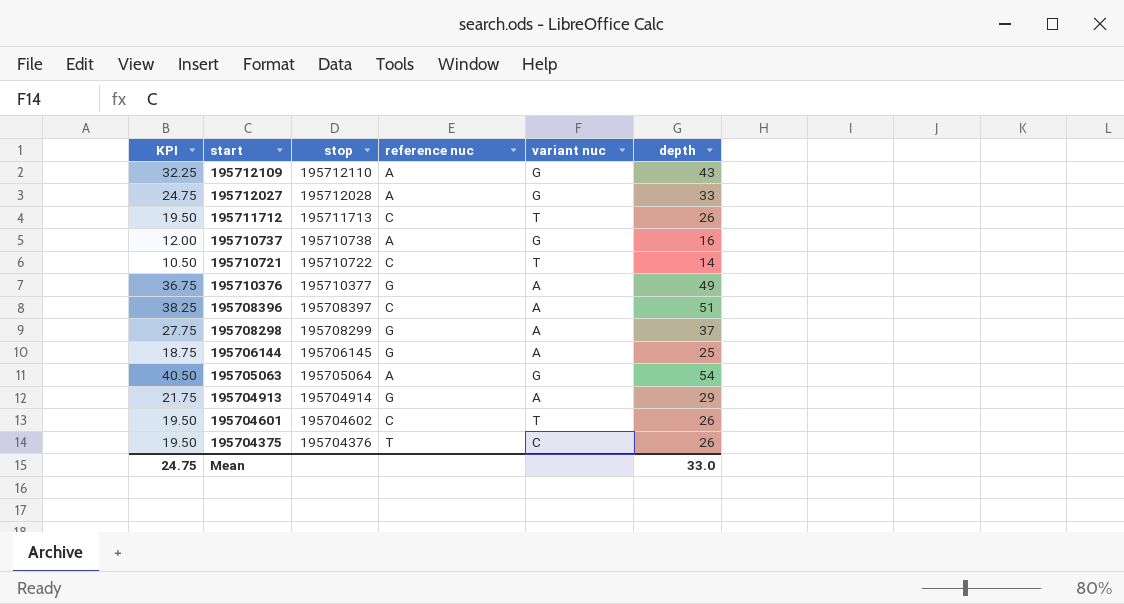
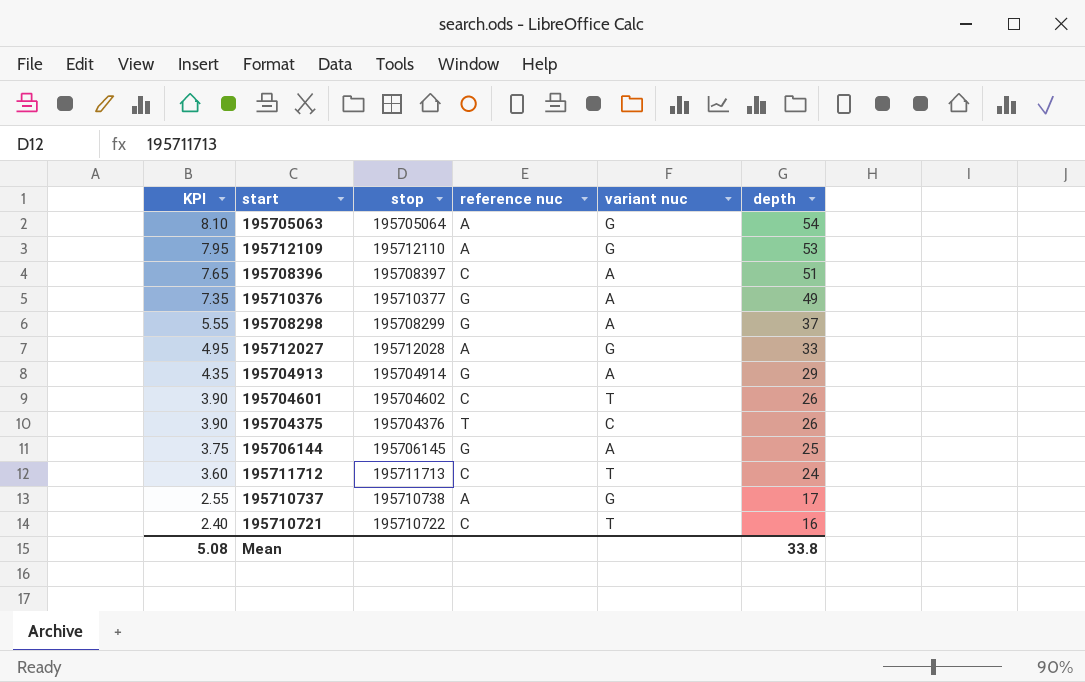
row order: start descending -> KPI descending
column KPI | formula: [depth] * 0.75 -> [depth] * 0.15
195712109 | depth: 43 -> 53
195711712 | depth: 26 -> 24
195710737 | depth: 16 -> 17
195710721 | depth: 14 -> 16
Mean | KPI: 24.75 -> 5.08
Mean | depth: 33.0 -> 33.8

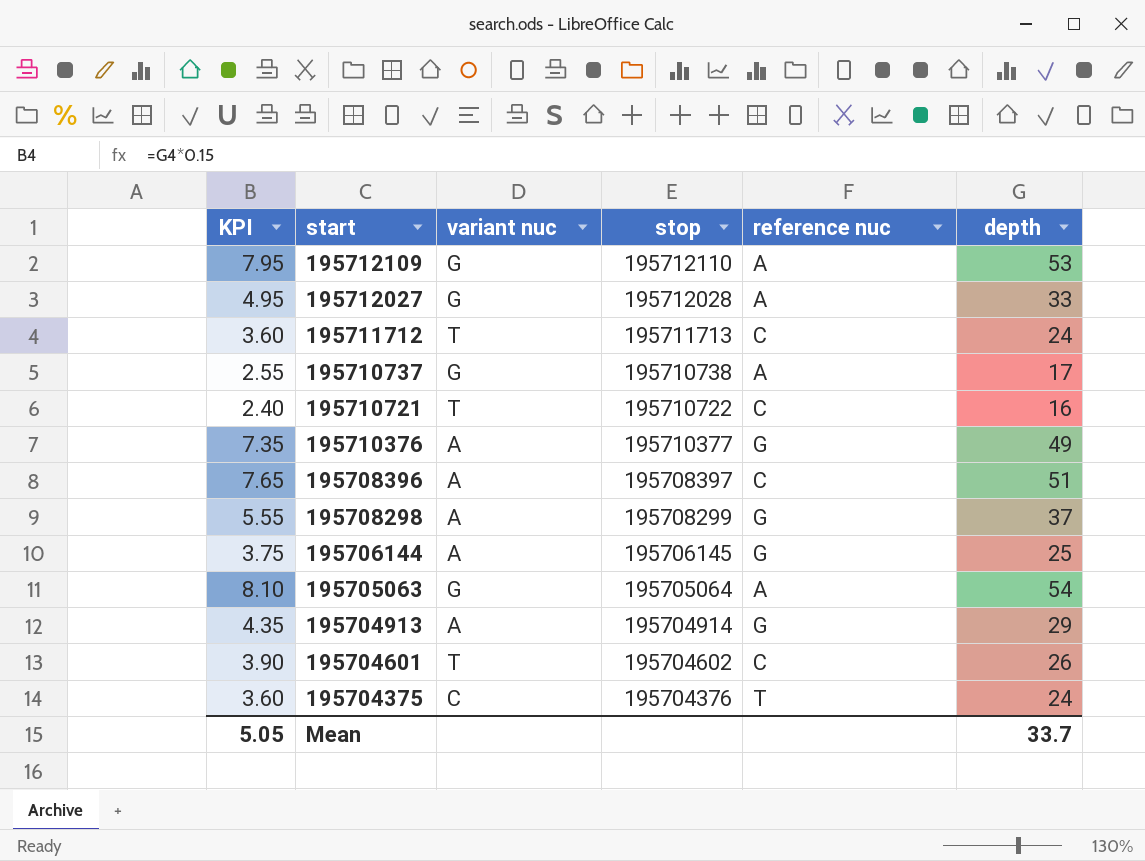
row order: KPI descending -> start descending
column variant nuc | position: 5 -> 3
195704375 | KPI: 3.90 -> 3.60
195704375 | depth: 26 -> 24
Mean | KPI: 5.08 -> 5.05
Mean | depth: 33.8 -> 33.7

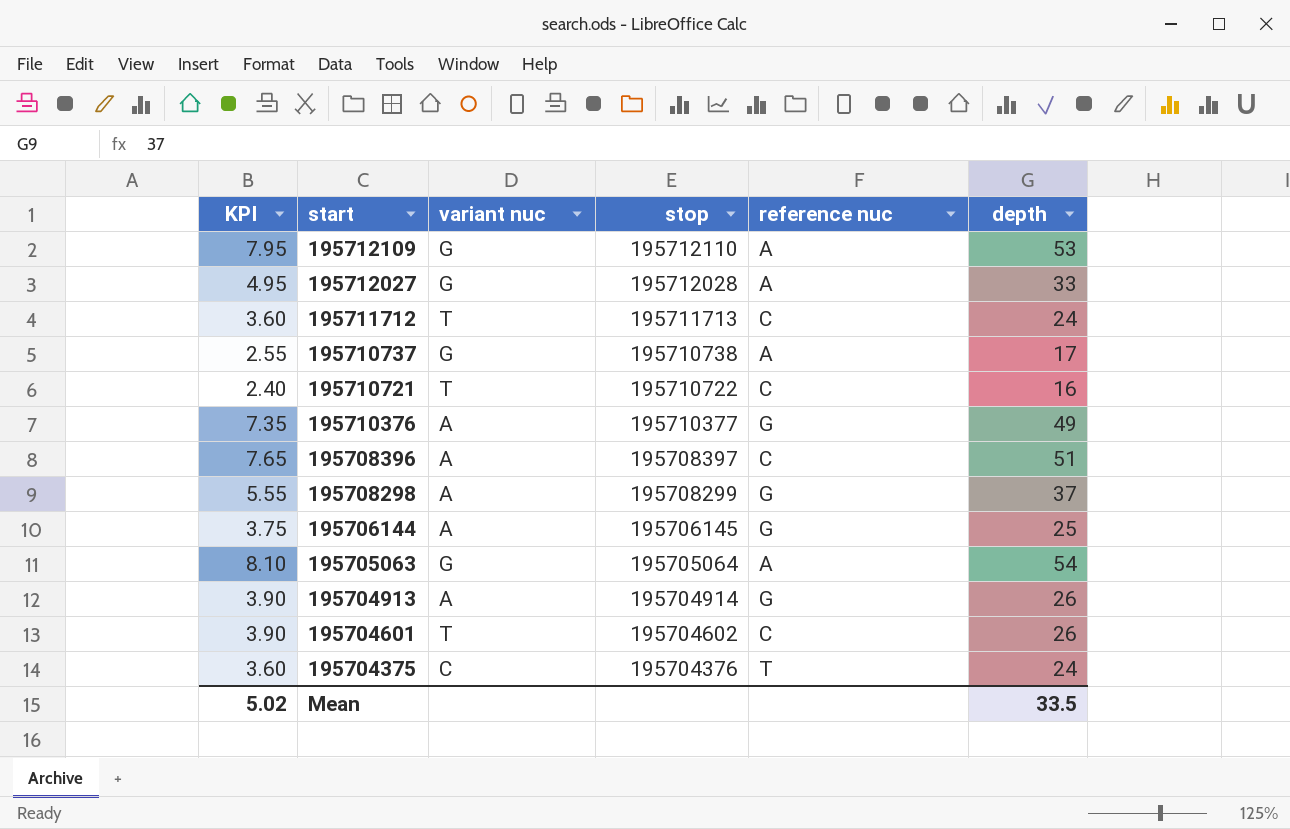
195704913 | KPI: 4.35 -> 3.90
195704913 | depth: 29 -> 26
Mean | KPI: 5.05 -> 5.02
Mean | depth: 33.7 -> 33.5

